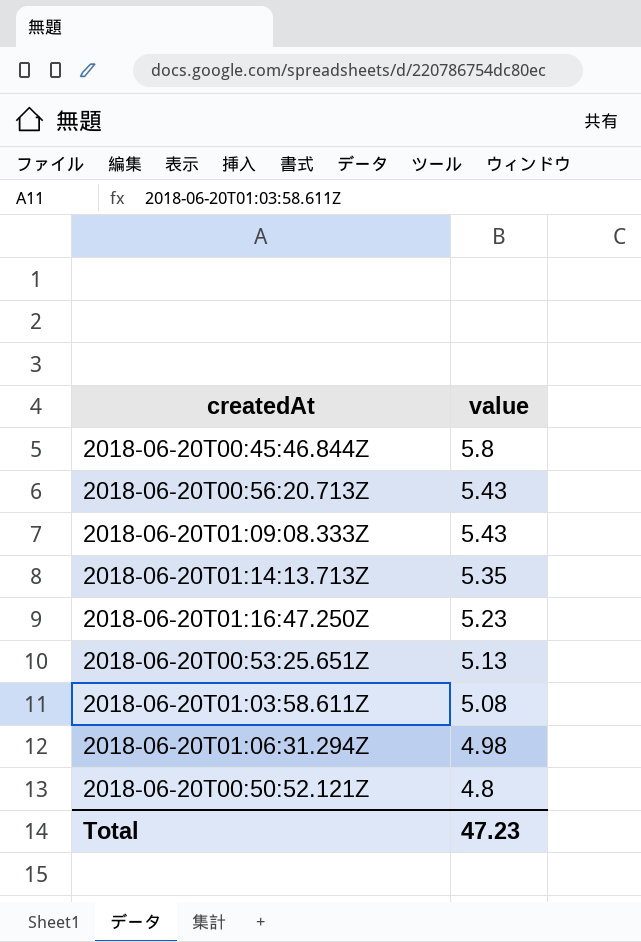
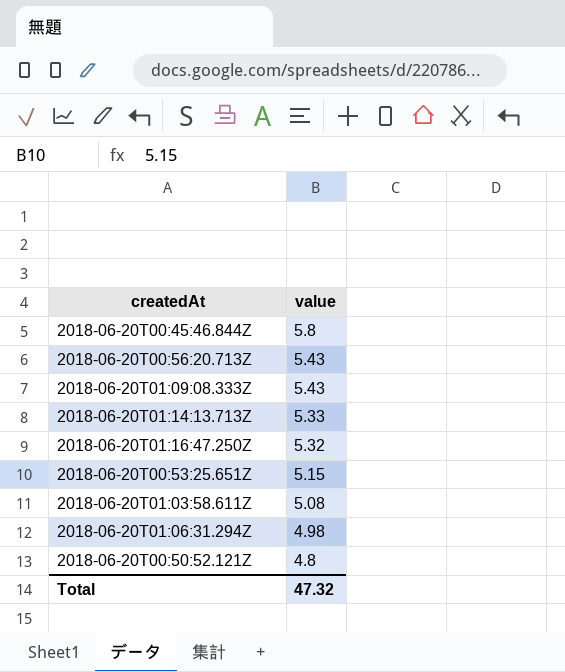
2018-06-20T01:14:13.713Z | value: 5.35 -> 5.33
2018-06-20T01:16:47.250Z | value: 5.23 -> 5.32
2018-06-20T00:53:25.651Z | value: 5.13 -> 5.15
Total | value: 47.23 -> 47.32

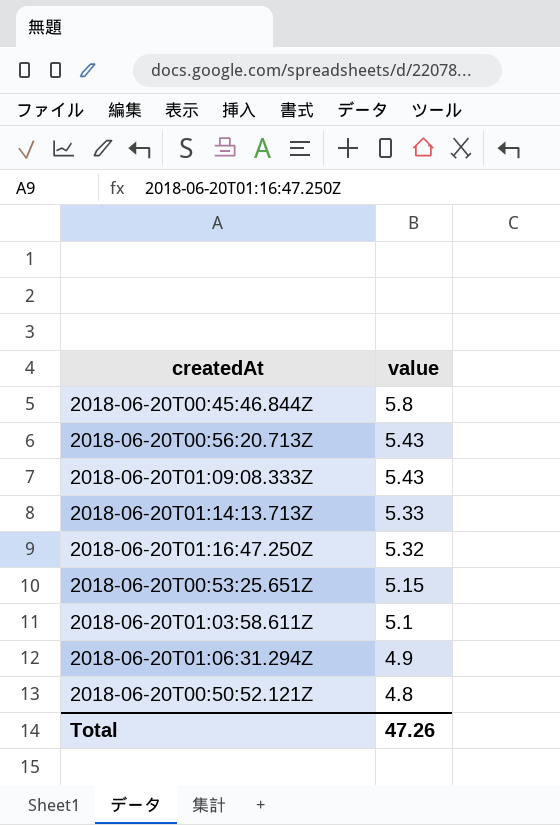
2018-06-20T01:03:58.611Z | value: 5.08 -> 5.1
2018-06-20T01:06:31.294Z | value: 4.98 -> 4.9
Total | value: 47.32 -> 47.26

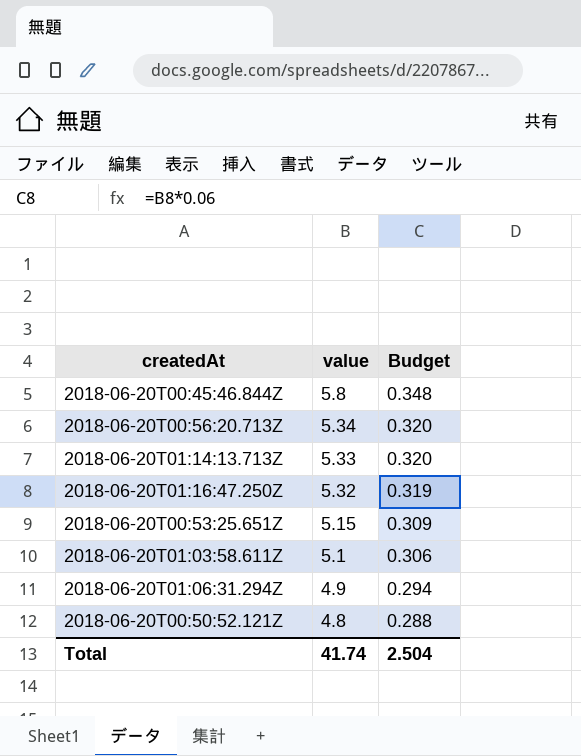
column Budget | formula: none -> [value] * 0.06
row 2018-06-20T01:09:08.333Z: 5.43 -> none
2018-06-20T00:56:20.713Z | value: 5.43 -> 5.34
Total | value: 47.26 -> 41.74

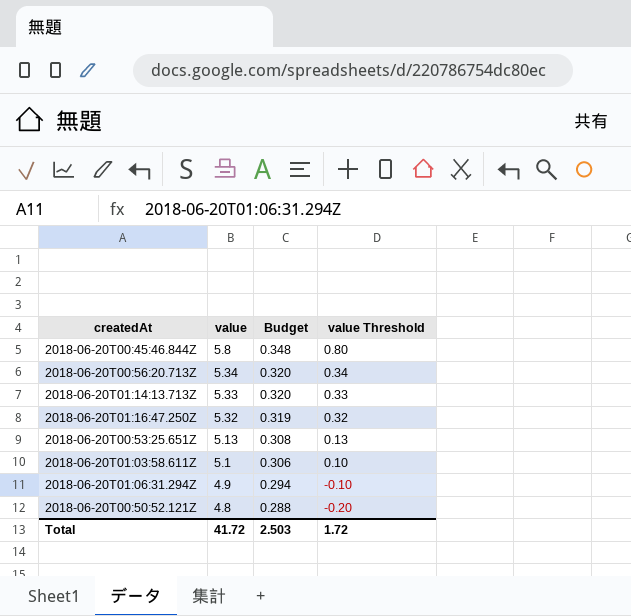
column value Threshold | formula: none -> [value] - 5
2018-06-20T00:53:25.651Z | value: 5.15 -> 5.13
2018-06-20T00:53:25.651Z | Budget: 0.309 -> 0.308
Total | value: 41.74 -> 41.72
Total | Budget: 2.504 -> 2.503

